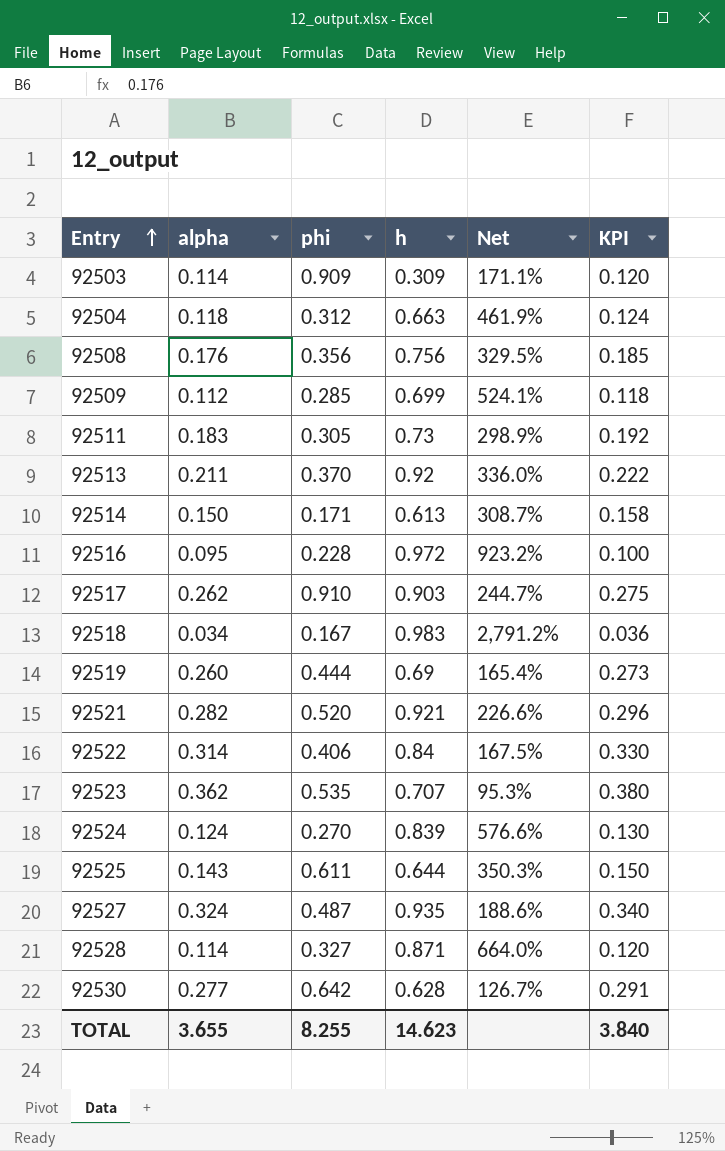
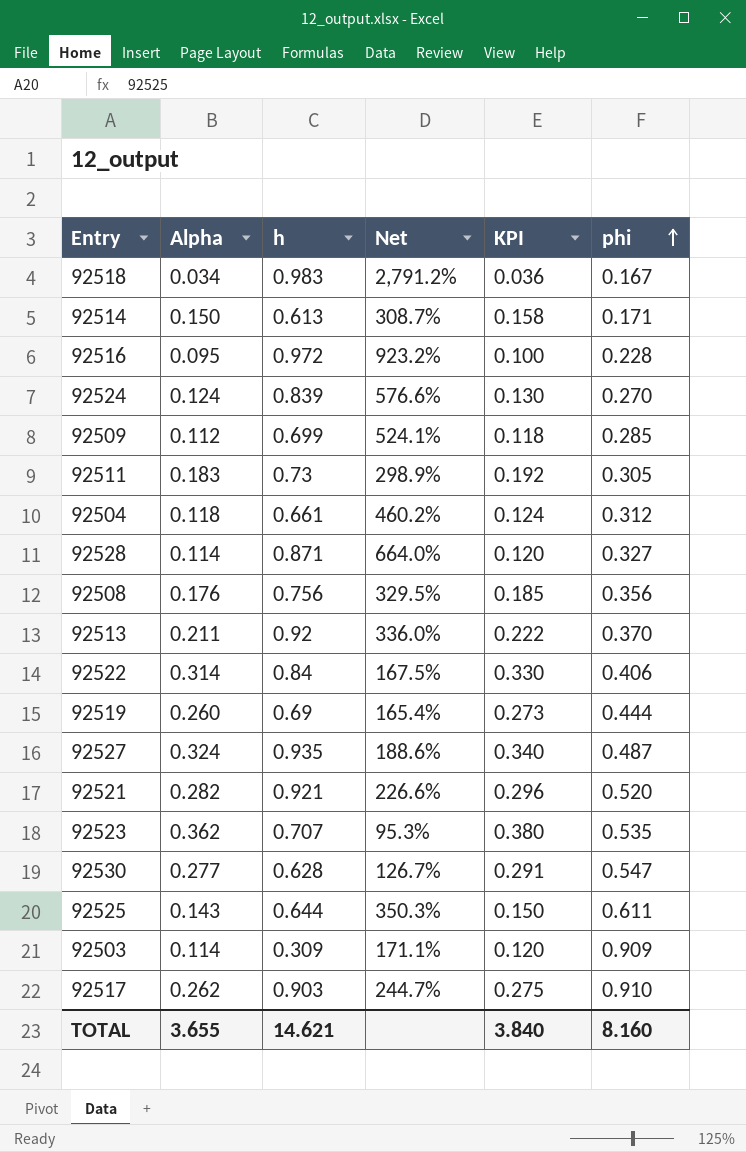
row order: Entry ascending -> phi ascending
column name: alpha -> Alpha
column phi | position: 3 -> 6
92504 | h: 0.663 -> 0.661
92504 | Net: 461.9% -> 460.2%
92530 | phi: 0.642 -> 0.547
TOTAL | h: 14.623 -> 14.621
TOTAL | phi: 8.255 -> 8.160

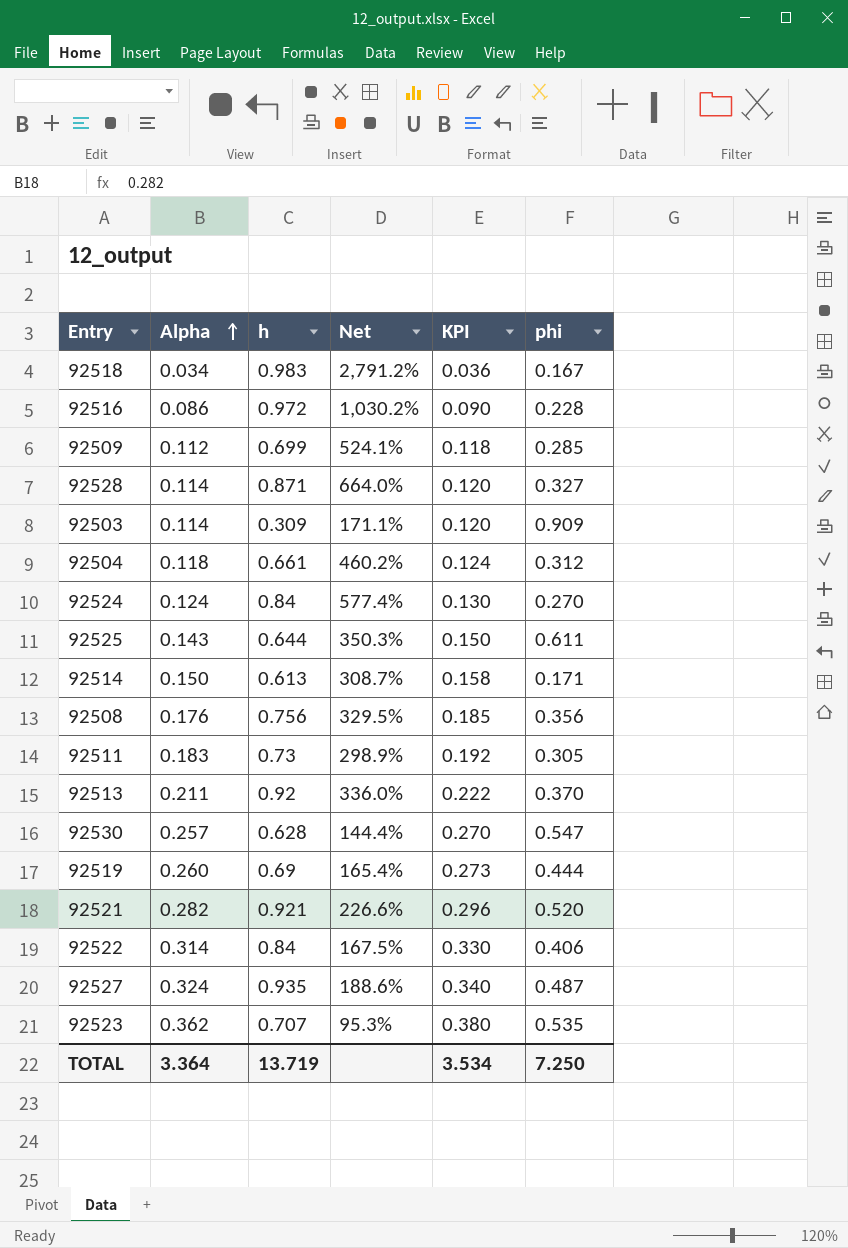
row order: phi ascending -> Alpha ascending
row 92517: 0.262 | 0.903 | 244.7% | 0.275 | 0.910 -> none
92516 | Alpha: 0.095 -> 0.086
92516 | Net: 923.2% -> 1,030.2%
92516 | KPI: 0.100 -> 0.090
92524 | h: 0.839 -> 0.84
92524 | Net: 576.6% -> 577.4%
92530 | Alpha: 0.277 -> 0.257
92530 | Net: 126.7% -> 144.4%
92530 | KPI: 0.291 -> 0.270
TOTAL | Alpha: 3.655 -> 3.364
TOTAL | h: 14.621 -> 13.719
TOTAL | KPI: 3.840 -> 3.534
TOTAL | phi: 8.160 -> 7.250

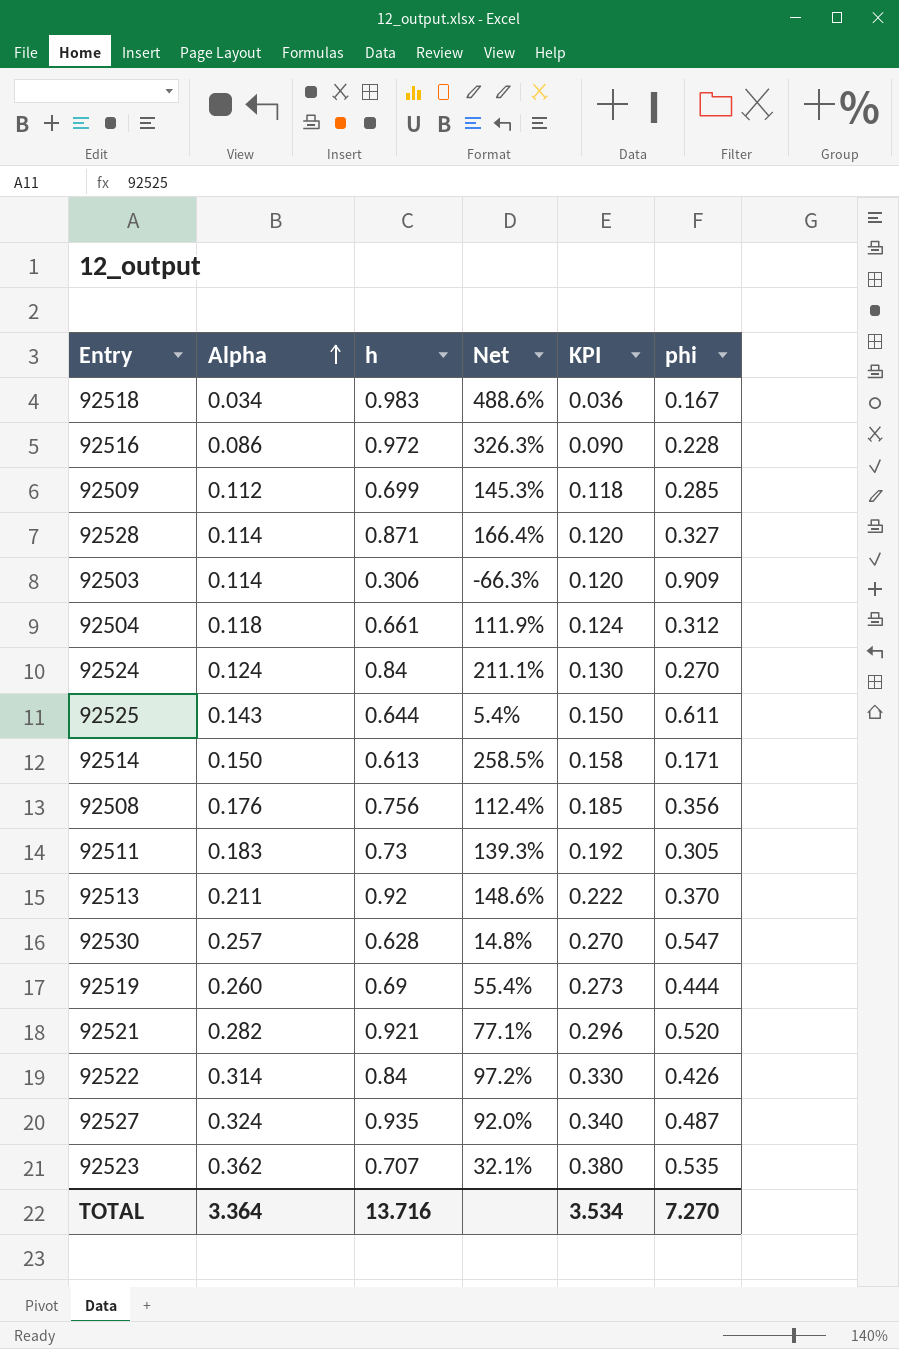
column Net | formula: ([h] - [Alpha]) / [Alpha] -> ([h] - [phi]) / [phi]
92503 | h: 0.309 -> 0.306
92522 | phi: 0.406 -> 0.426
TOTAL | h: 13.719 -> 13.716
TOTAL | phi: 7.250 -> 7.270

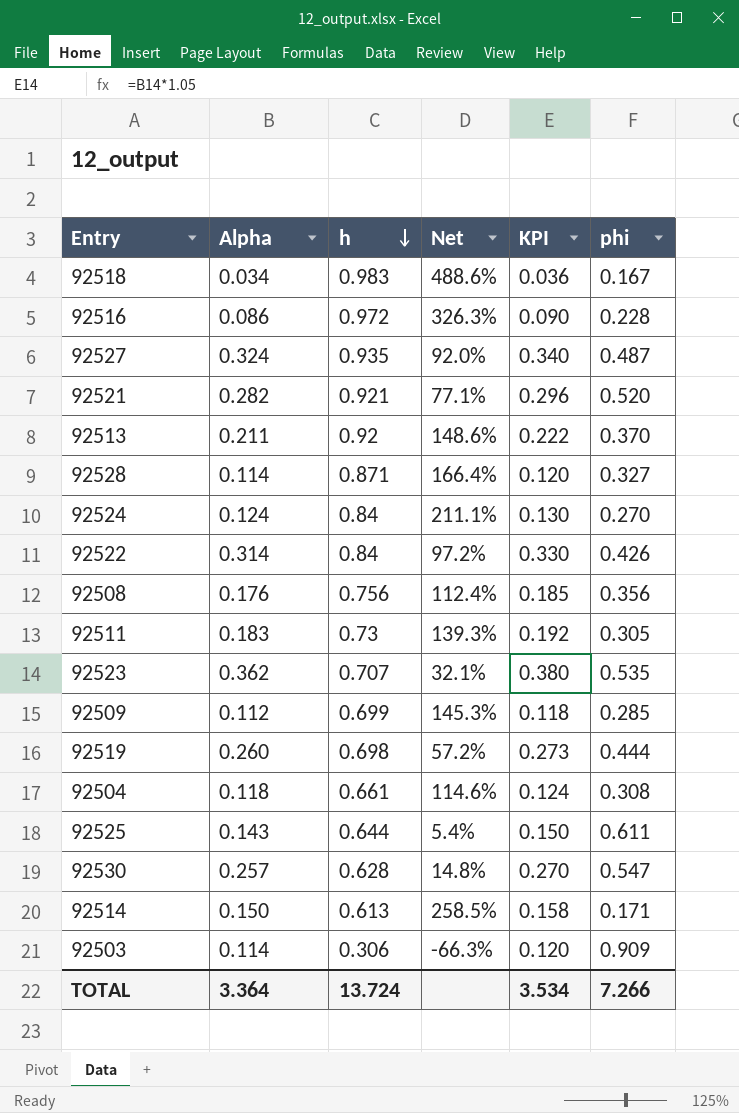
row order: Alpha ascending -> h descending
92519 | h: 0.69 -> 0.698
92519 | Net: 55.4% -> 57.2%
92504 | Net: 111.9% -> 114.6%
92504 | phi: 0.312 -> 0.308
TOTAL | h: 13.716 -> 13.724
TOTAL | phi: 7.270 -> 7.266

